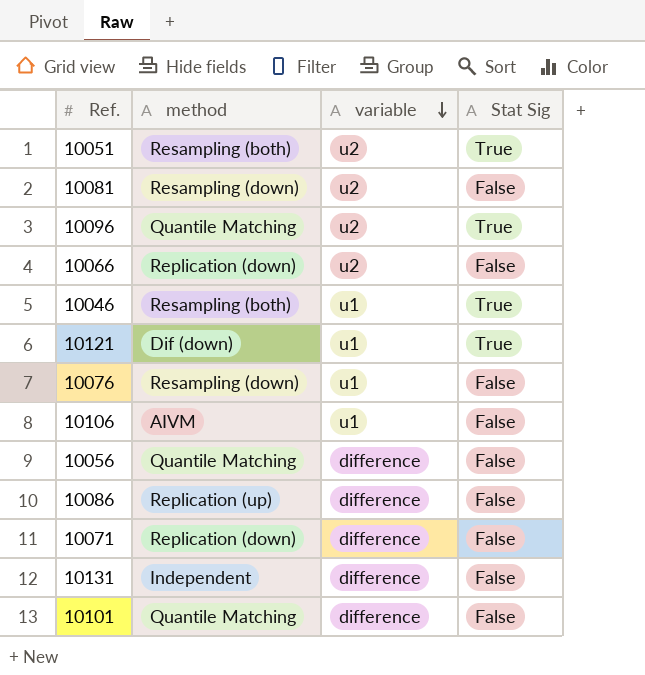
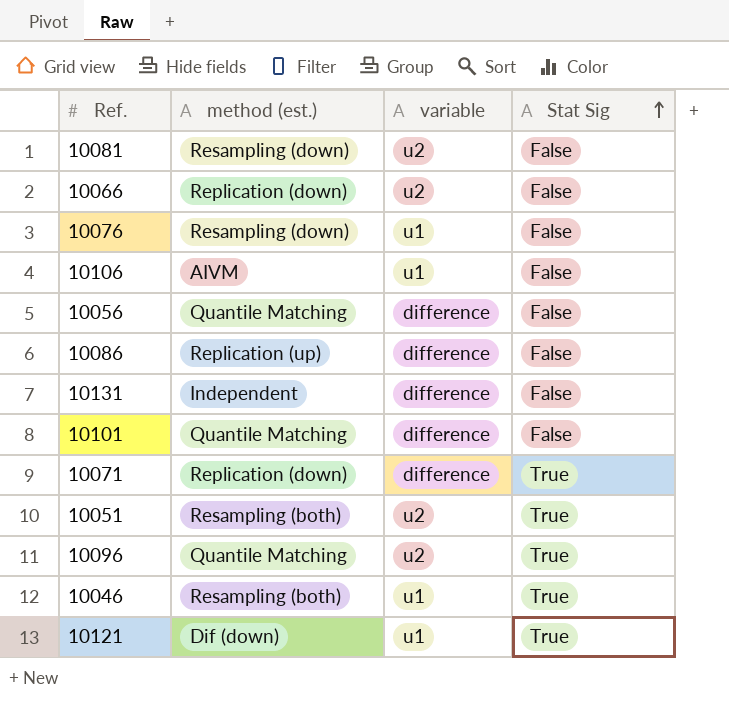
row order: variable descending -> Stat Sig ascending
column name: method -> method (est.)
10071 | Stat Sig: False -> True

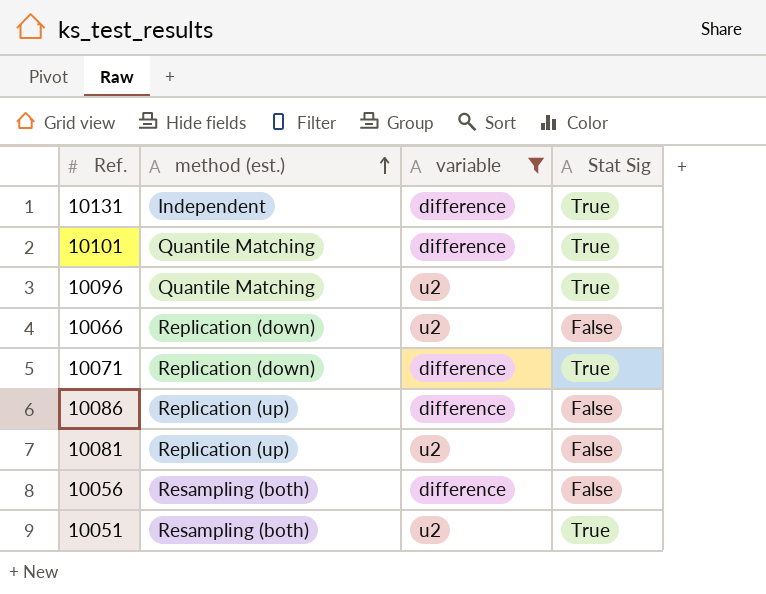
filter: none -> variable != u1
row order: Stat Sig ascending -> method (est.) ascending
10131 | Stat Sig: False -> True
10101 | Stat Sig: False -> True
10081 | method (est.): Resampling (down) -> Replication (up)
10056 | method (est.): Quantile Matching -> Resampling (both)

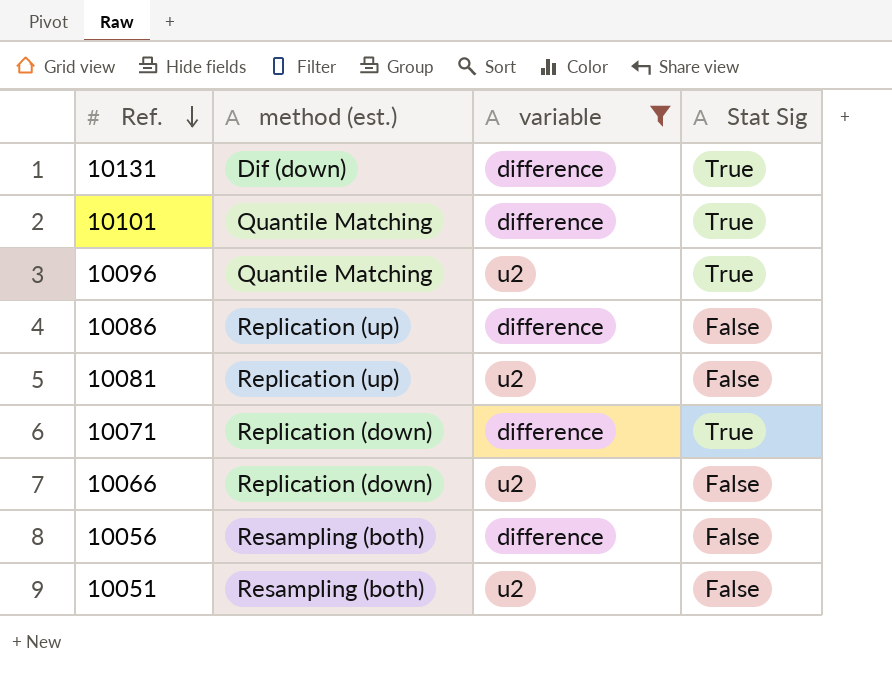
row order: method (est.) ascending -> Ref. descending
10131 | method (est.): Independent -> Dif (down)
10051 | Stat Sig: True -> False

